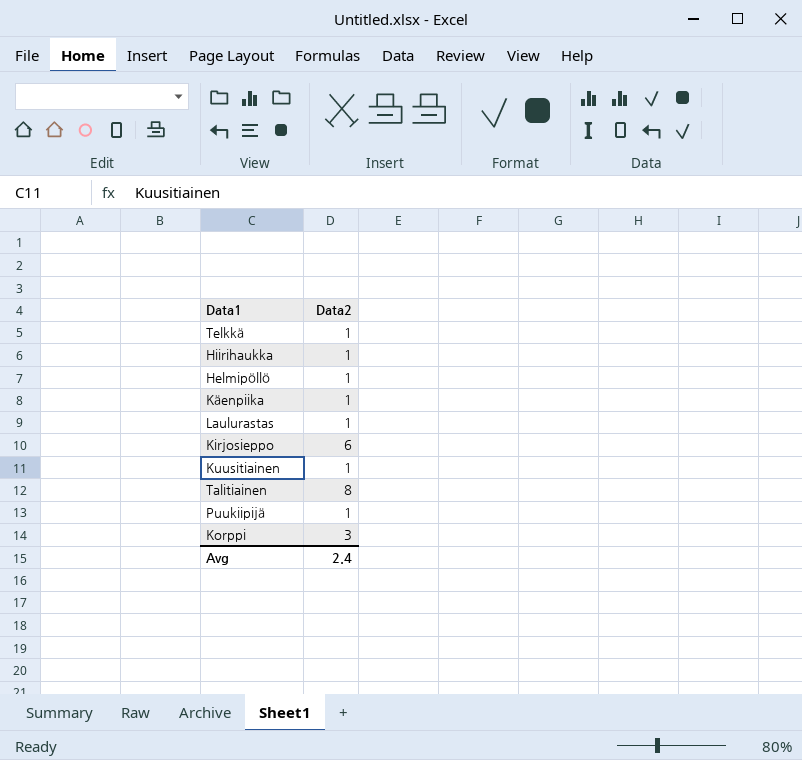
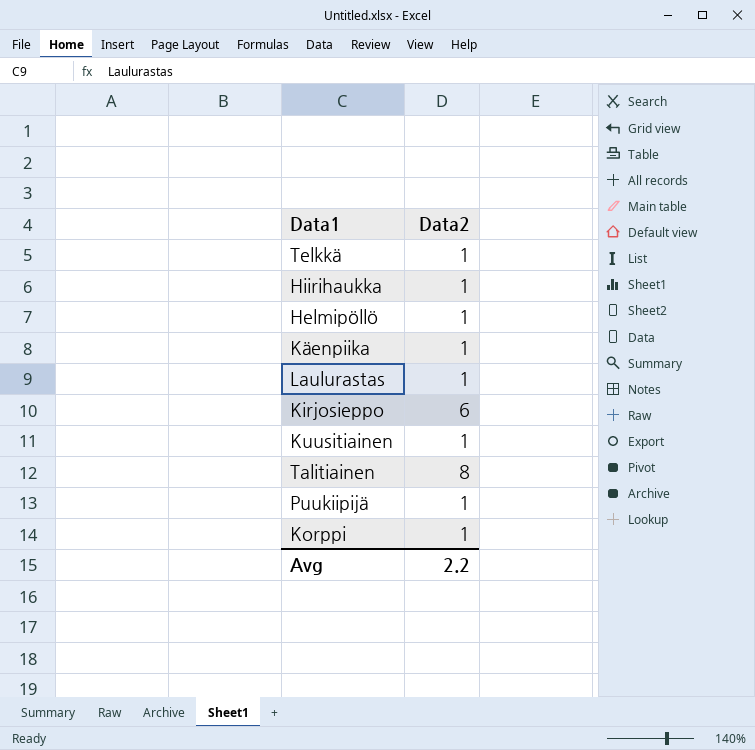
Korppi | Data2: 3 -> 1
Avg | Data2: 2.4 -> 2.2

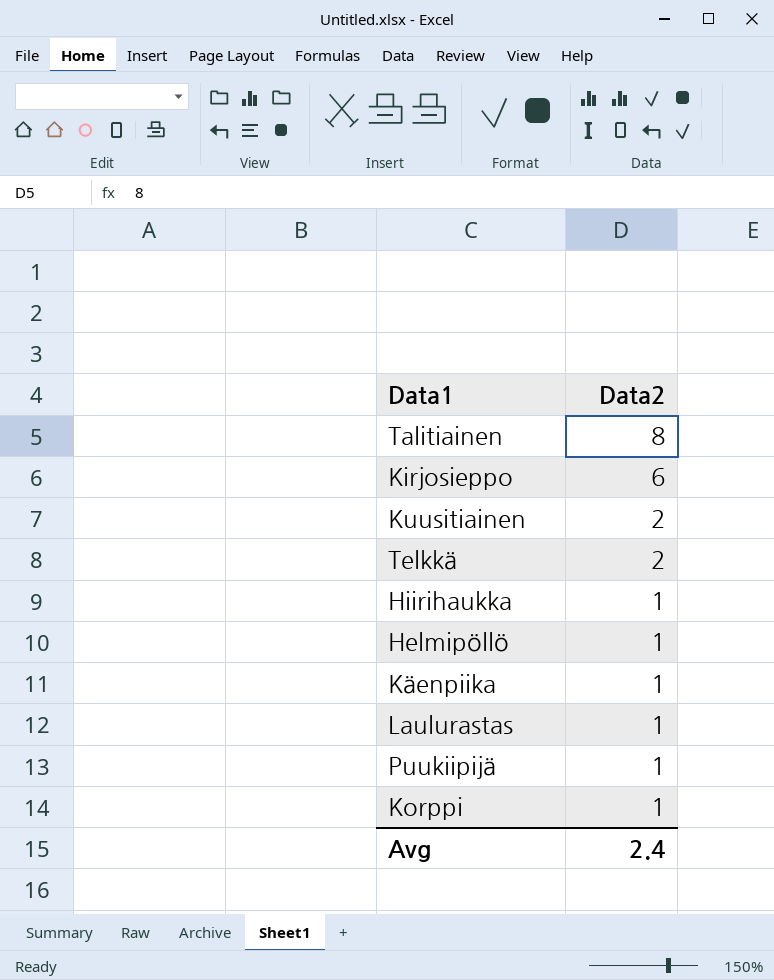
row order: none -> Data2 descending
Kuusitiainen | Data2: 1 -> 2
Telkkä | Data2: 1 -> 2
Avg | Data2: 2.2 -> 2.4

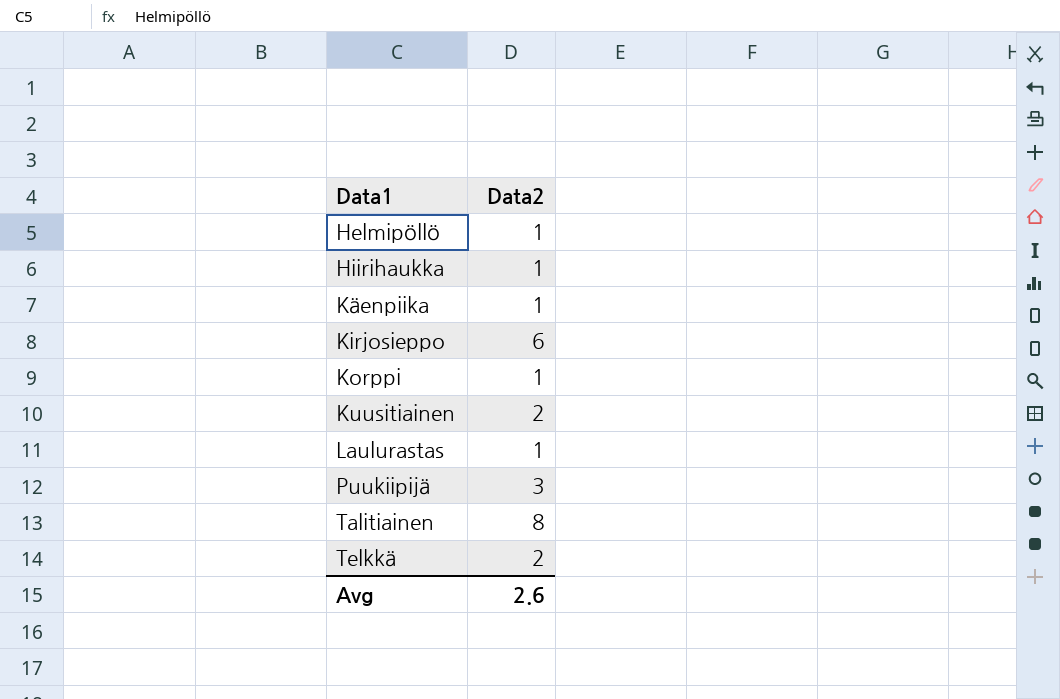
row order: Data2 descending -> Data1 ascending
Puukiipijä | Data2: 1 -> 3
Avg | Data2: 2.4 -> 2.6

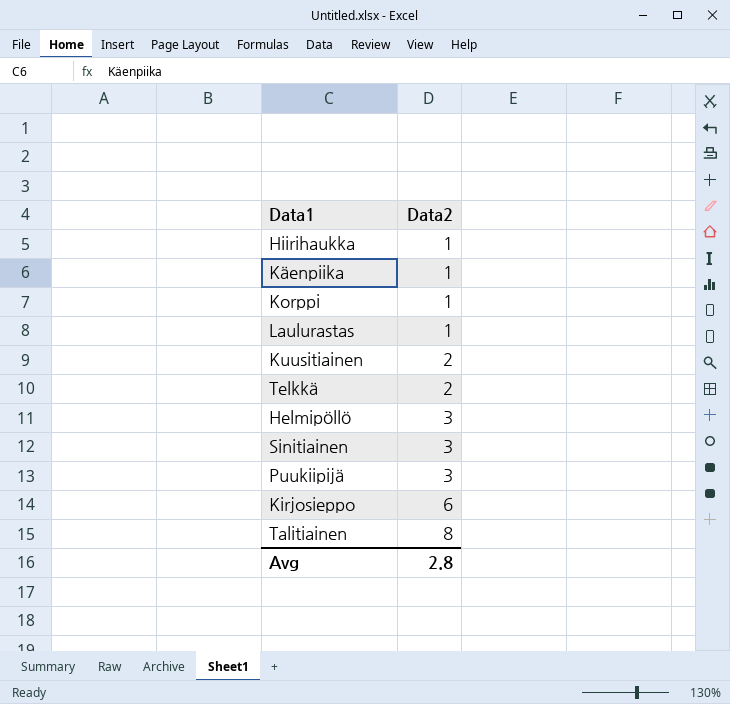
row order: Data1 ascending -> Data2 ascending
Helmipöllö | Data2: 1 -> 3
row Sinitiainen: none -> 3
Avg | Data2: 2.6 -> 2.8

